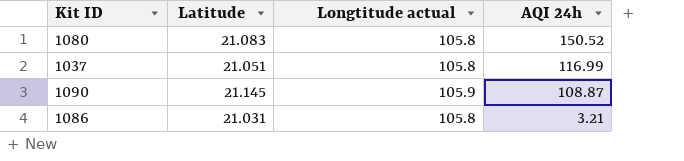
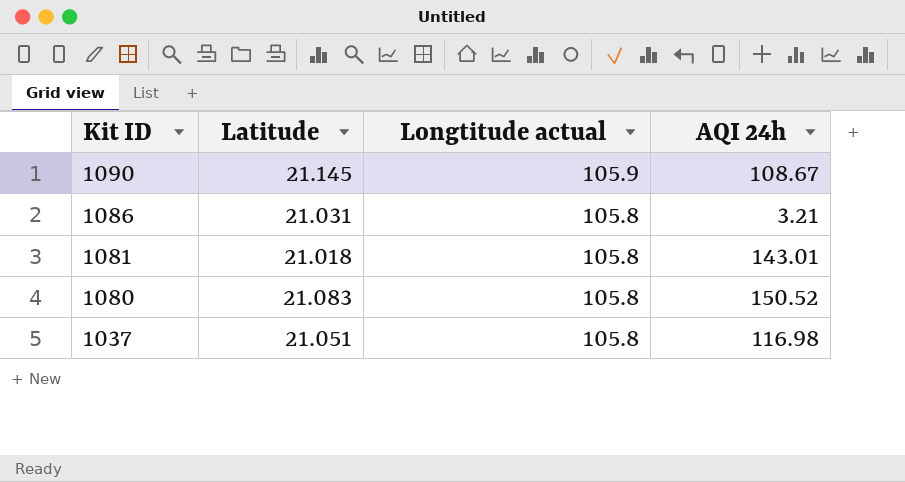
row order: AQI 24h descending -> Kit ID descending
1090 | AQI 24h: 108.87 -> 108.67
row 1081: none -> 21.018 | 105.8 | 143.01
1037 | AQI 24h: 116.99 -> 116.98

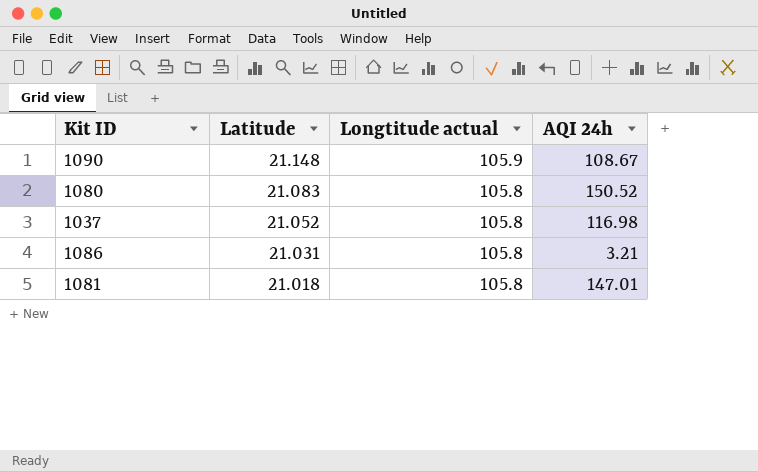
row order: Kit ID descending -> Latitude descending
1090 | Latitude: 21.145 -> 21.148
1037 | Latitude: 21.051 -> 21.052
1081 | AQI 24h: 143.01 -> 147.01

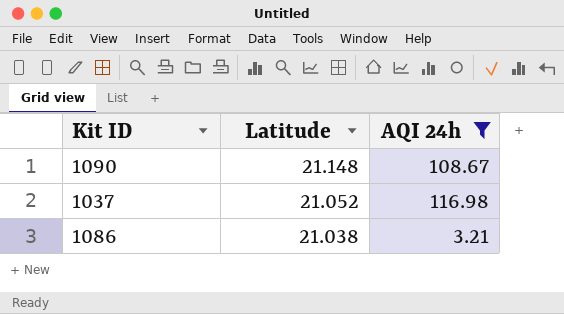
filter: none -> AQI 24h <= 116.98
column Longtitude actual | position: 3 -> none
1086 | Latitude: 21.031 -> 21.038

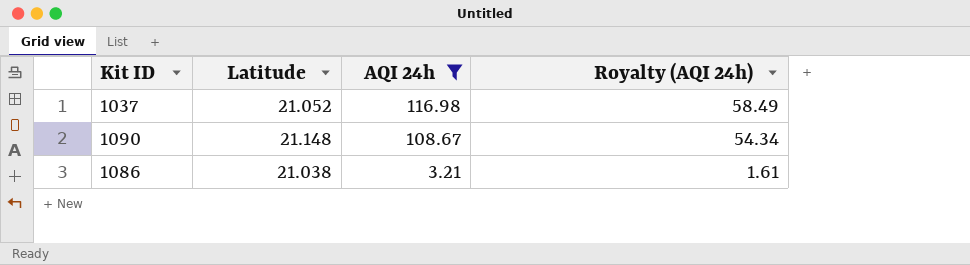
row order: Latitude descending -> AQI 24h descending
column Royalty (AQI 24h) | formula: none -> [AQI 24h] * 0.5

